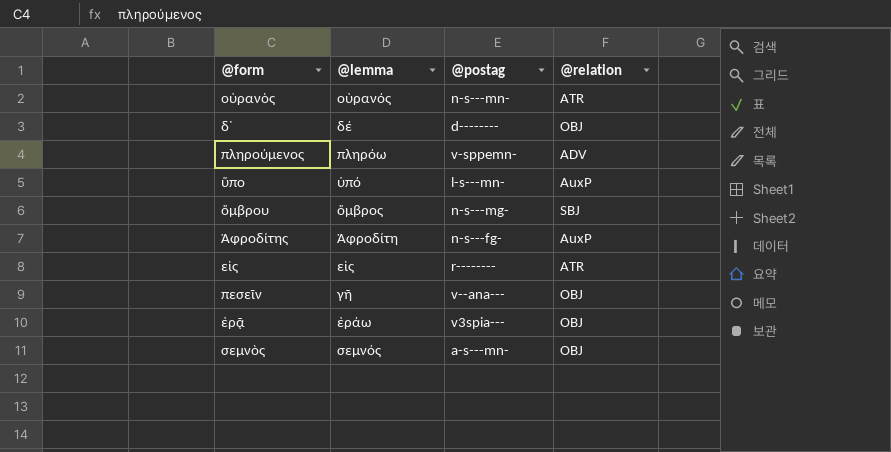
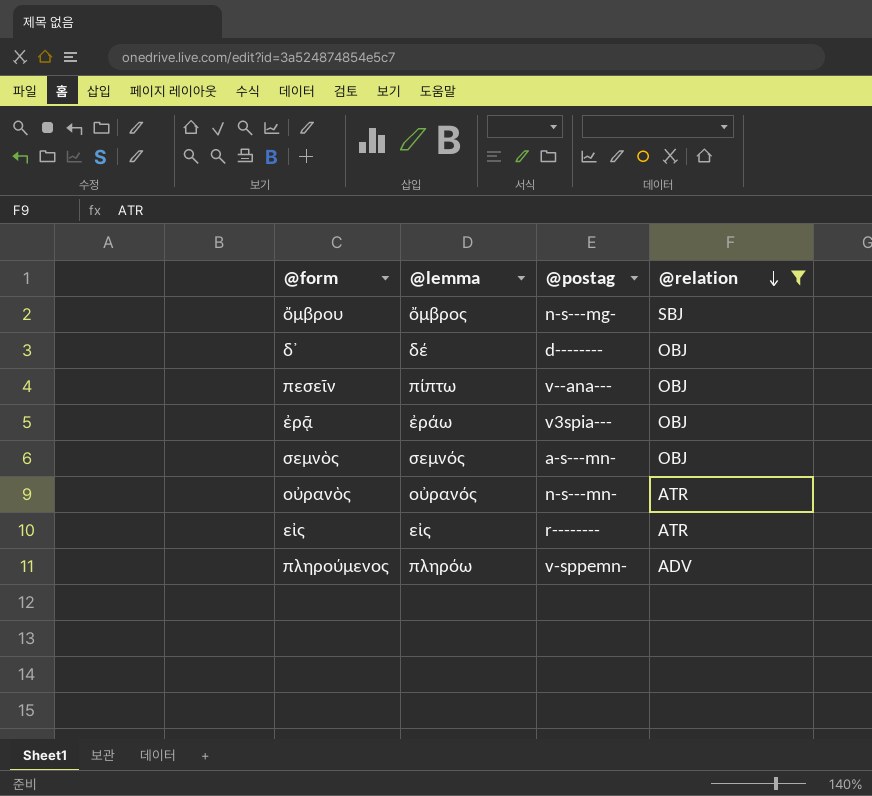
filter: none -> @relation != AuxP
row order: none -> @relation descending
πεσεῖν | @lemma: γῆ -> πίπτω

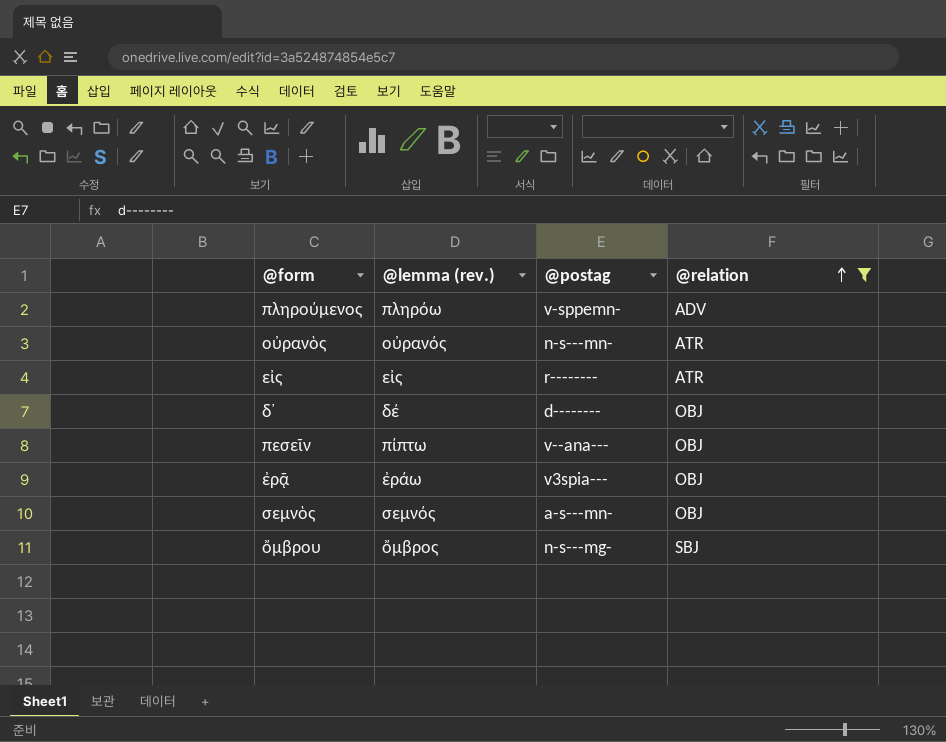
row order: @relation descending -> @relation ascending
column name: @lemma -> @lemma (rev.)

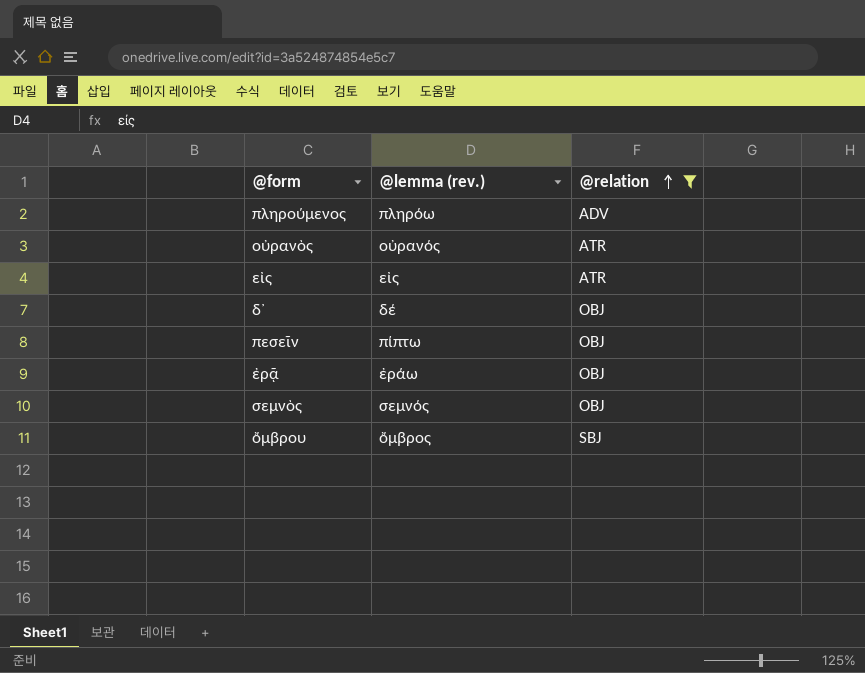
column @postag | position: 3 -> none

